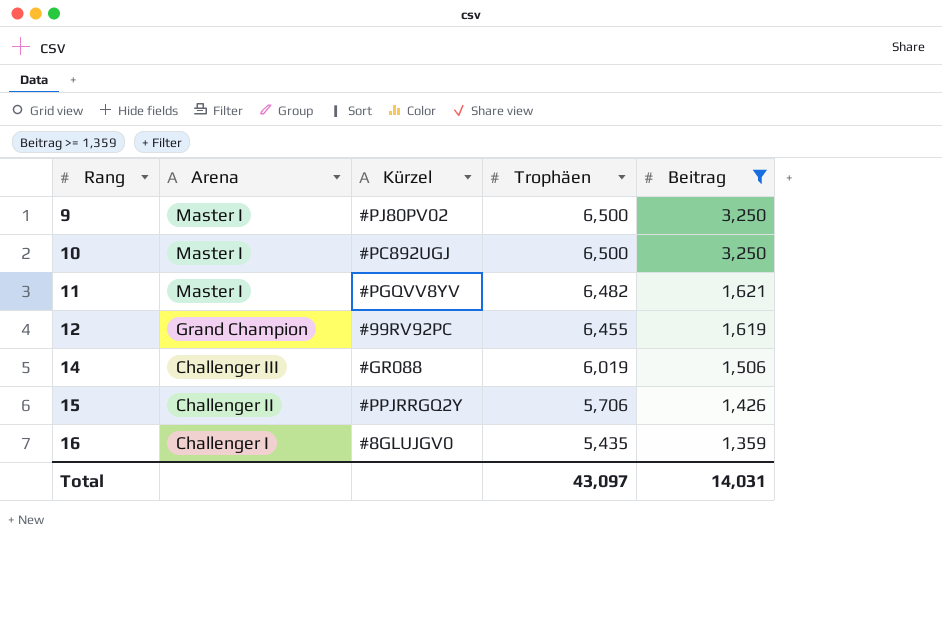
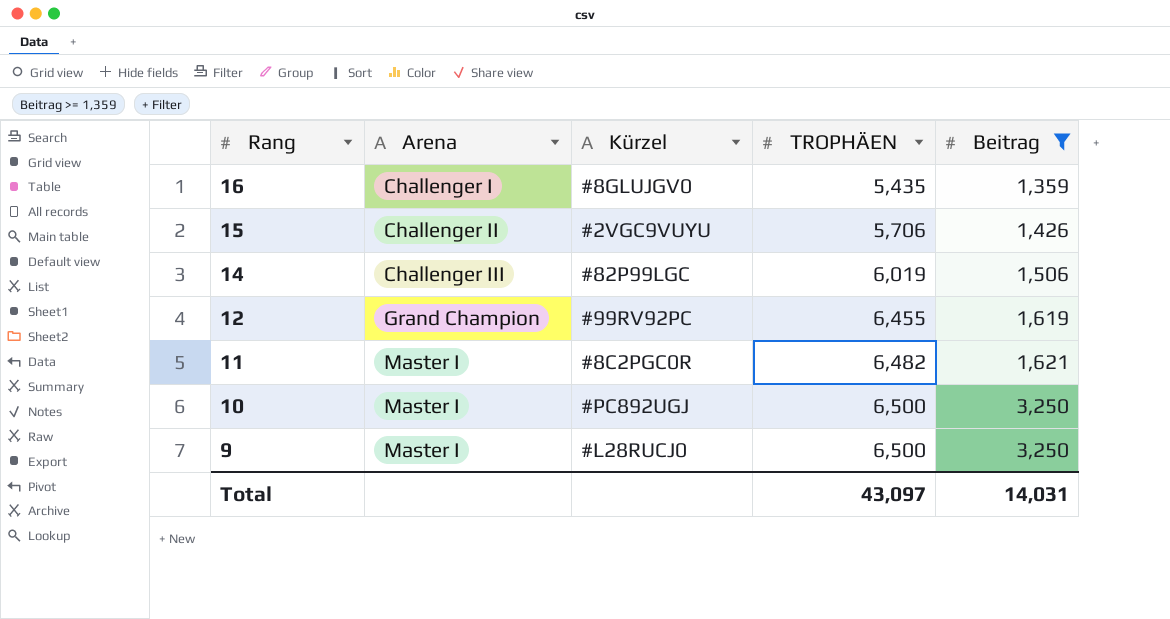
row order: Rang ascending -> Rang descending
column name: Trophäen -> TROPHÄEN
15 | Kürzel: #PPJRRGQ2Y -> #2VGC9VUYU
14 | Kürzel: #GR088 -> #82P99LGC
11 | Kürzel: #PGQVV8YV -> #8C2PGC0R
9 | Kürzel: #PJ80PV02 -> #L28RUCJ0

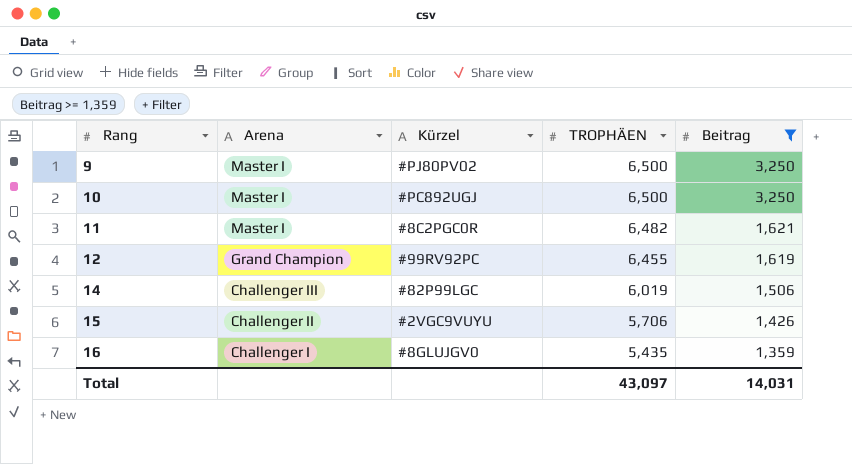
row order: Rang descending -> Rang ascending
9 | Kürzel: #L28RUCJ0 -> #PJ80PV02

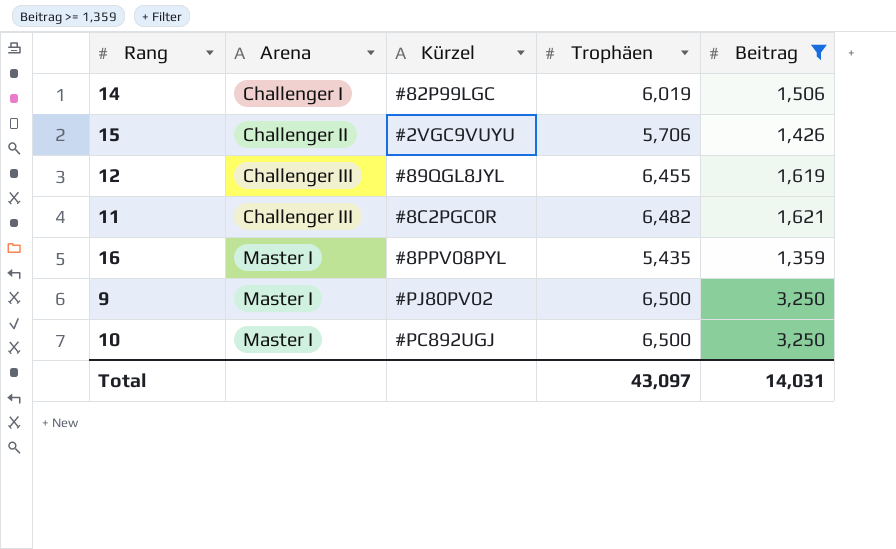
row order: Rang ascending -> Arena ascending
column name: TROPHÄEN -> Trophäen
14 | Arena: Challenger III -> Challenger I
12 | Arena: Grand Champion -> Challenger III
12 | Kürzel: #99RV92PC -> #89QGL8JYL
11 | Arena: Master I -> Challenger III
16 | Arena: Challenger I -> Master I
16 | Kürzel: #8GLUJGV0 -> #8PPV08PYL

